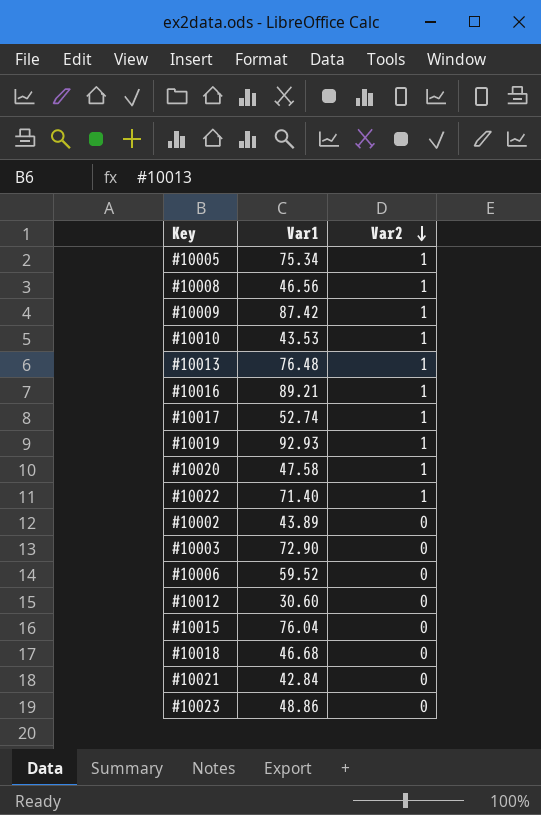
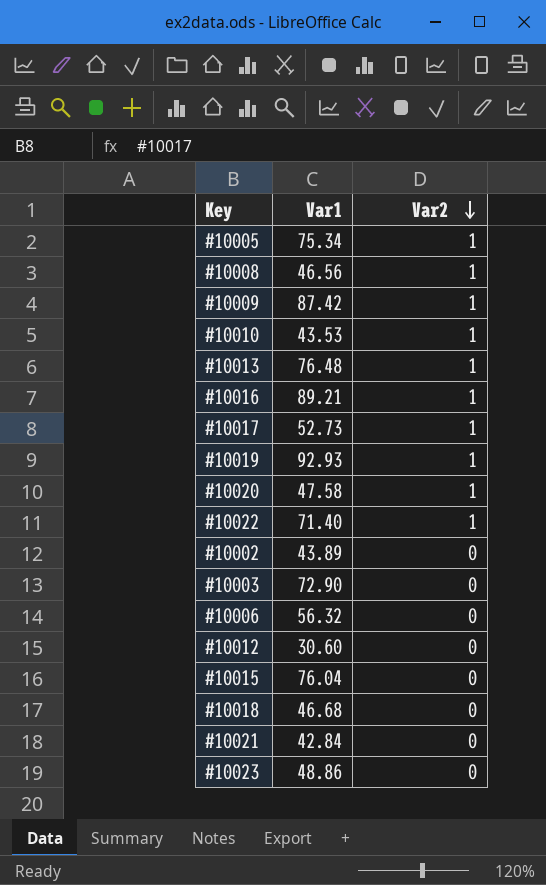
#10017 | Var1: 52.74 -> 52.73
#10006 | Var1: 59.52 -> 56.32

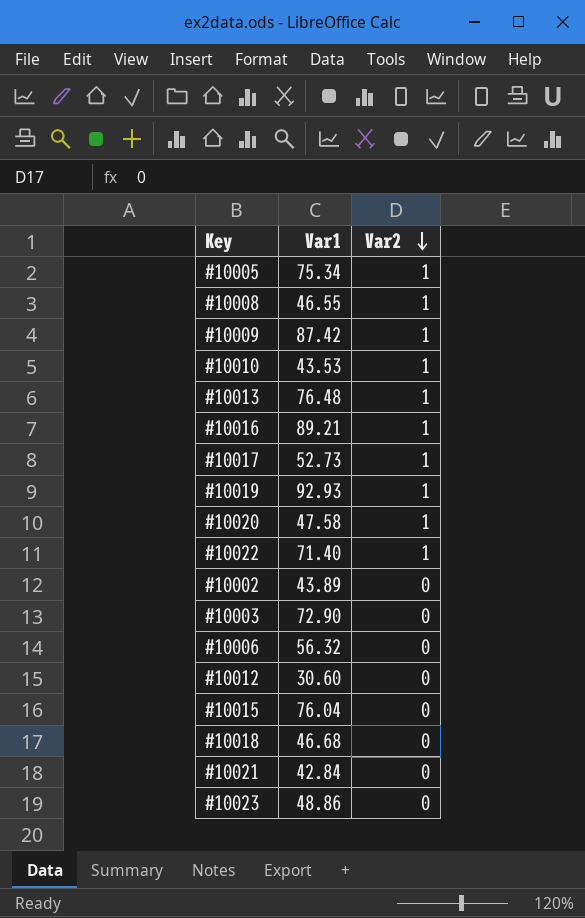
#10008 | Var1: 46.56 -> 46.55

